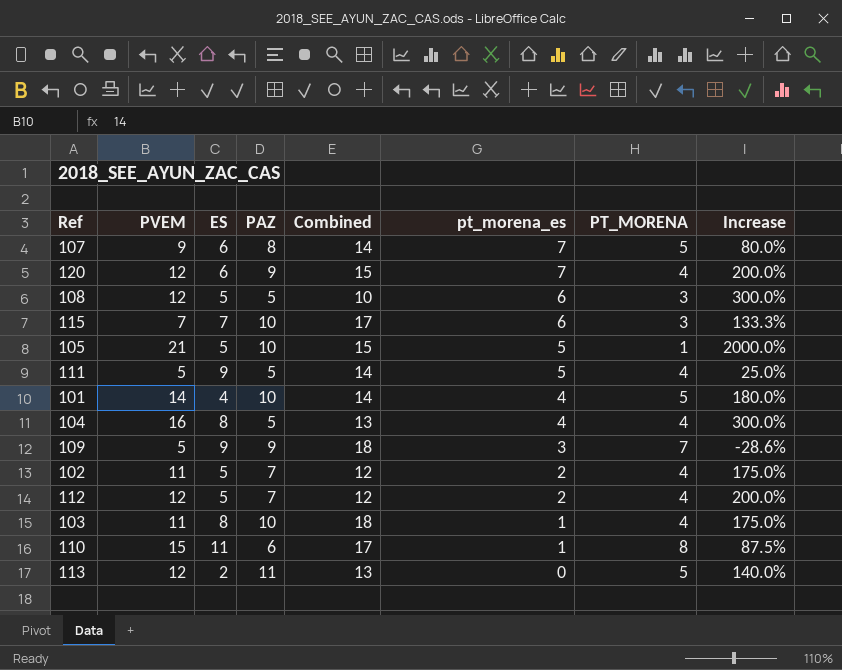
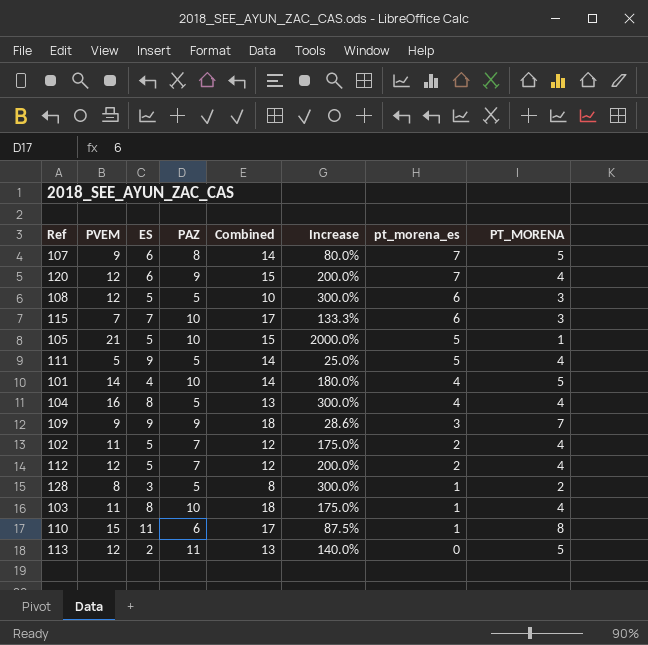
column Increase | position: 8 -> 6
109 | PVEM: 5 -> 9
109 | Increase: -28.6% -> 28.6%
row 128: none -> 8 | 3 | 5 | 8 | 300.0% | 1 | 2

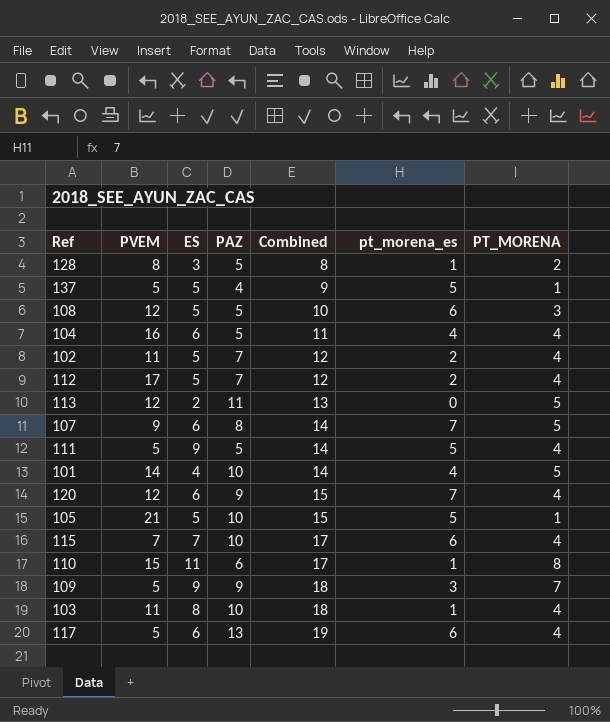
row order: pt_morena_es descending -> Combined ascending
column Increase | formula: ([PVEM] - [PT_MORENA]) / [PT_MORENA] -> none
row 137: none -> 5 | 5 | 4 | 9 | 5 | 1
104 | ES: 8 -> 6
104 | Combined: 13 -> 11
112 | PVEM: 12 -> 17
115 | PT_MORENA: 3 -> 4
109 | PVEM: 9 -> 5
row 117: none -> 5 | 6 | 13 | 19 | 6 | 4

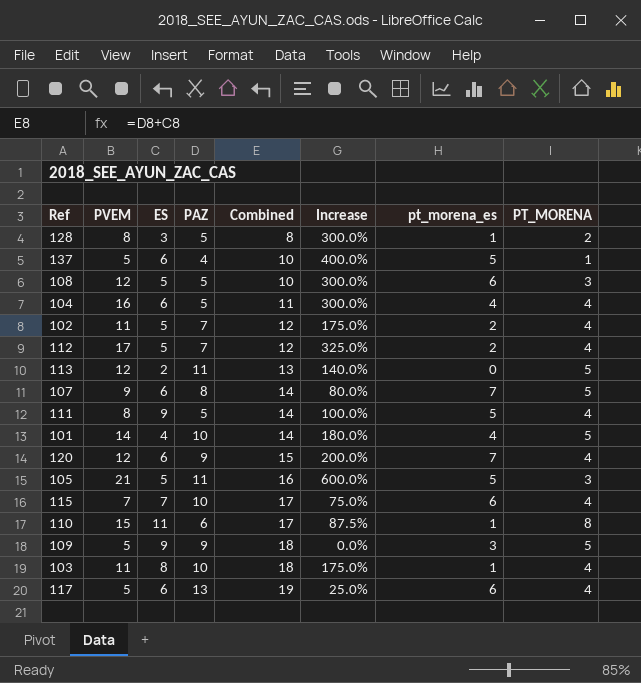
column Increase | formula: none -> ([PVEM] - [PT_MORENA]) / [PT_MORENA]
137 | ES: 5 -> 6
137 | Combined: 9 -> 10
111 | PVEM: 5 -> 8
105 | PAZ: 10 -> 11
105 | Combined: 15 -> 16
105 | PT_MORENA: 1 -> 3
109 | PT_MORENA: 7 -> 5

